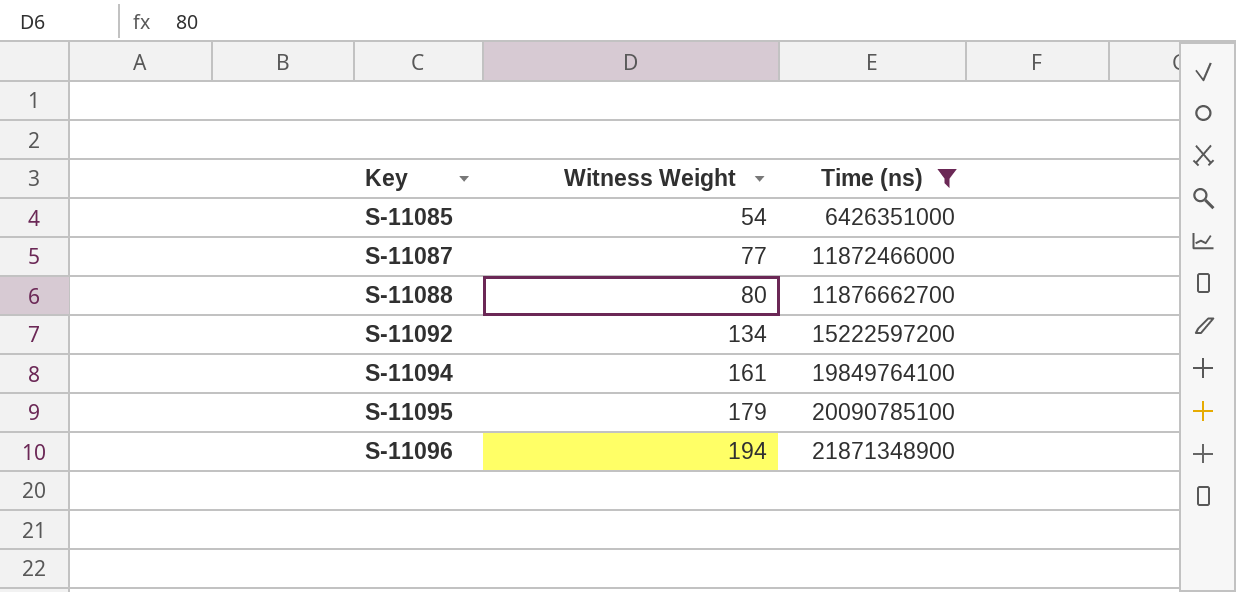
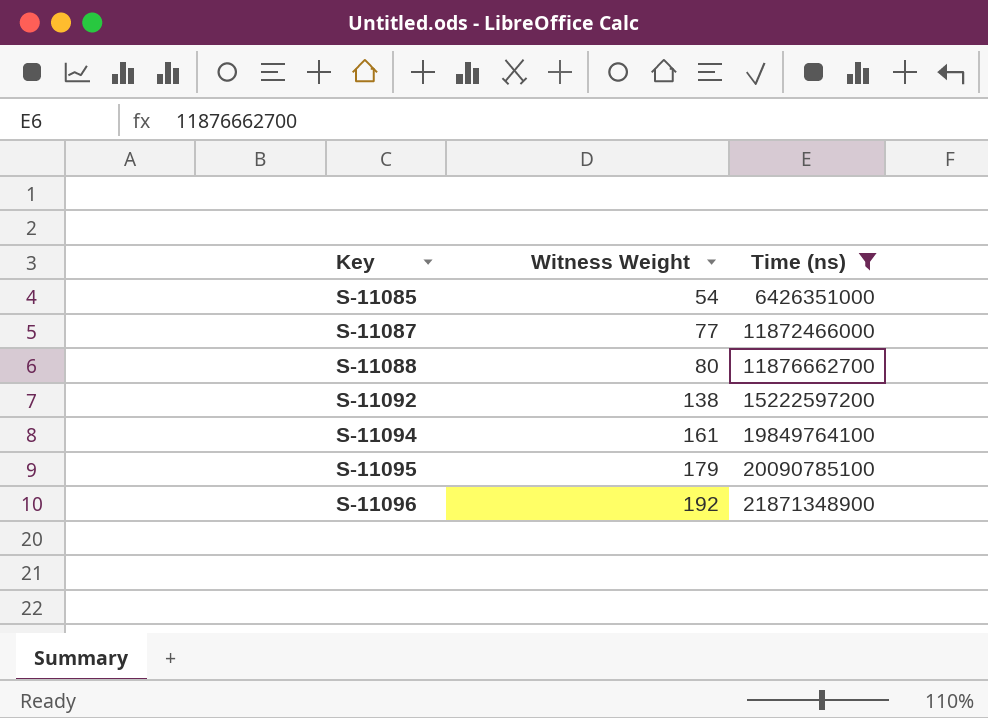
S-11092 | Witness Weight: 134 -> 138
S-11096 | Witness Weight: 194 -> 192

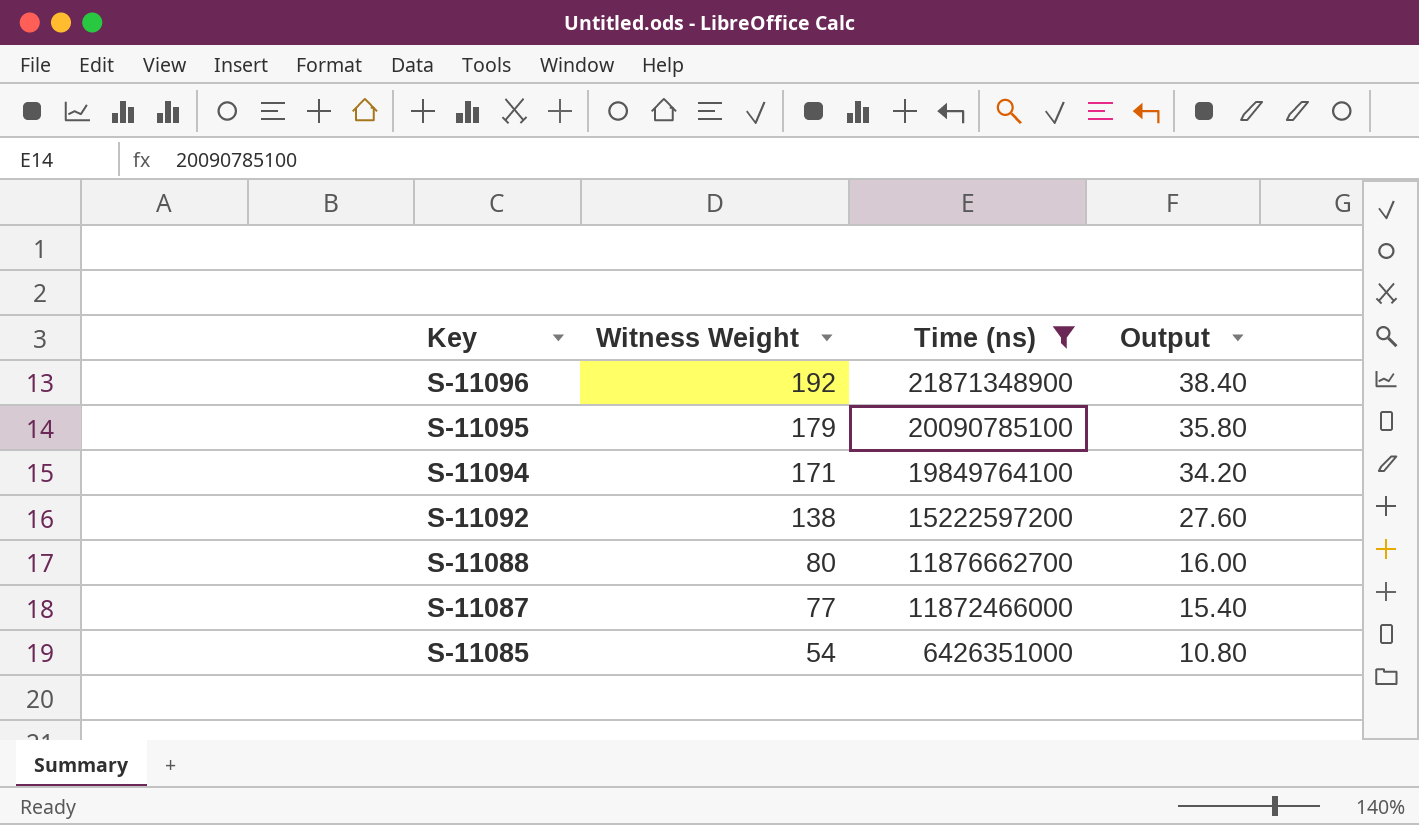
row order: Key ascending -> Key descending
column Output | formula: none -> [Witness Weight] * 0.2
S-11094 | Witness Weight: 161 -> 171

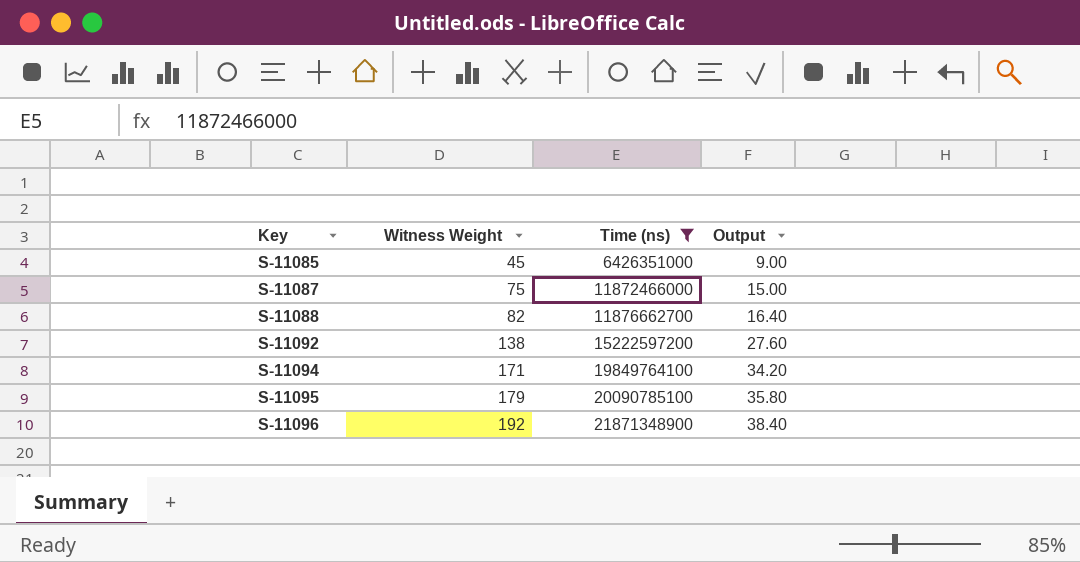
row order: Key descending -> Key ascending
S-11085 | Witness Weight: 54 -> 45
S-11085 | Output: 10.80 -> 9.00
S-11087 | Witness Weight: 77 -> 75
S-11087 | Output: 15.40 -> 15.00
S-11088 | Witness Weight: 80 -> 82
S-11088 | Output: 16.00 -> 16.40

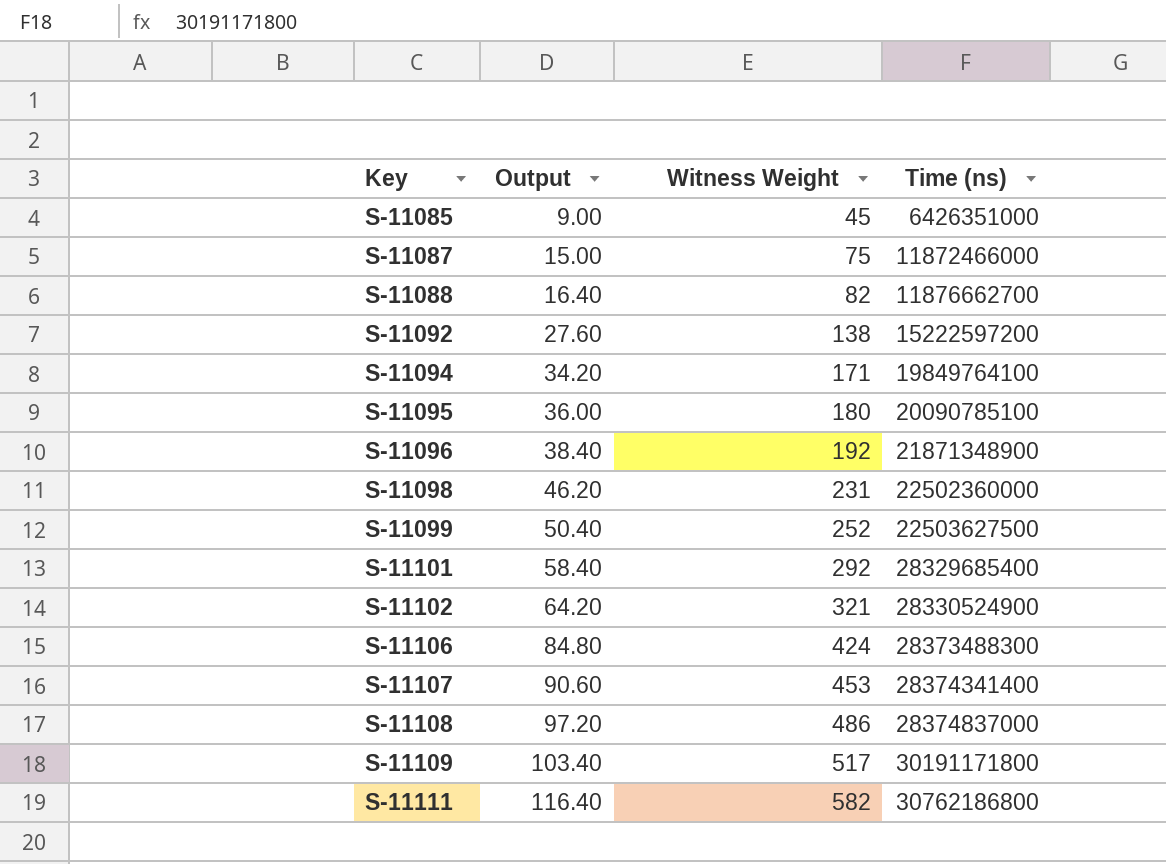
filter: Time (ns) <= 21871348900 -> none
column Output | position: 4 -> 2
S-11095 | Output: 35.80 -> 36.00
S-11095 | Witness Weight: 179 -> 180

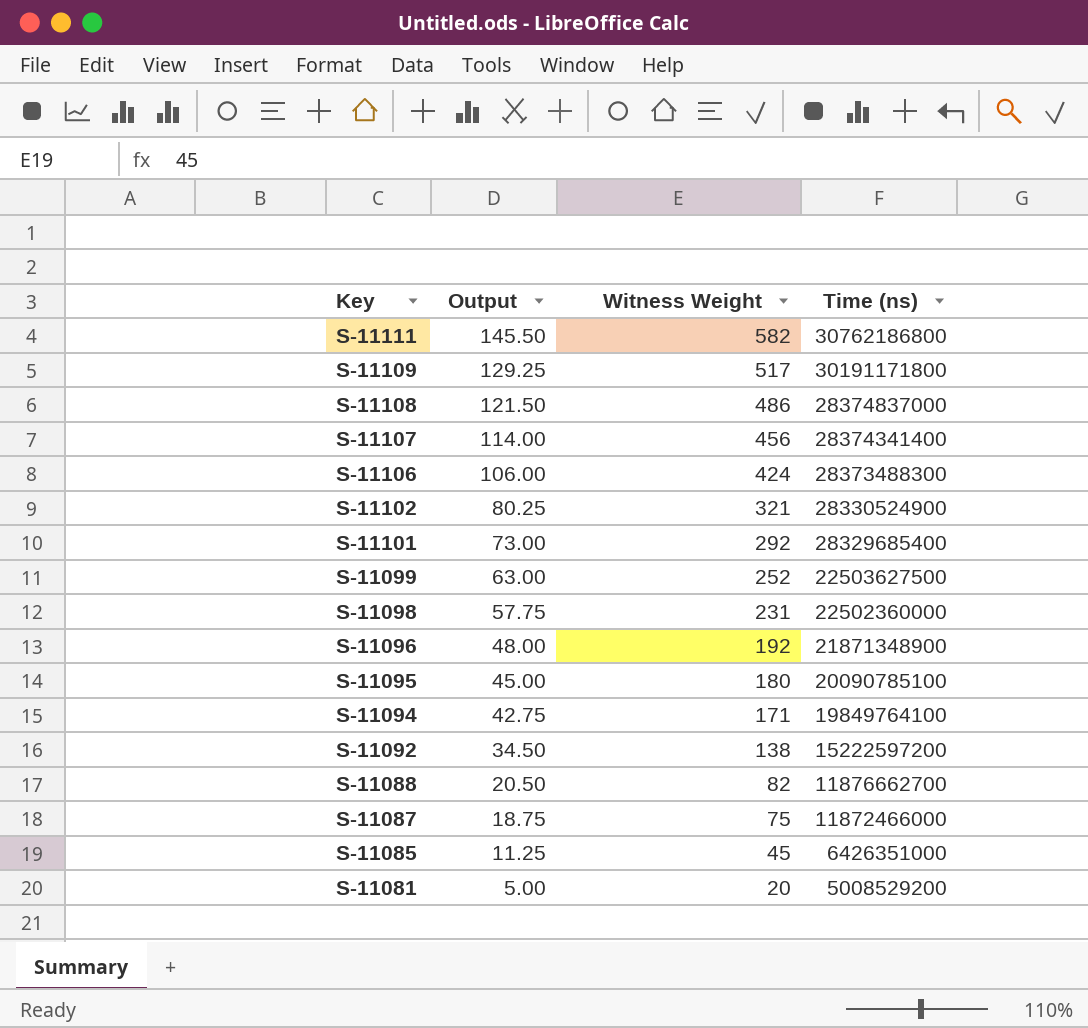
row order: Key ascending -> Key descending
column Output | formula: [Witness Weight] * 0.2 -> [Witness Weight] * 0.25
S-11107 | Witness Weight: 453 -> 456
row S-11081: none -> 5.00 | 20 | 5008529200

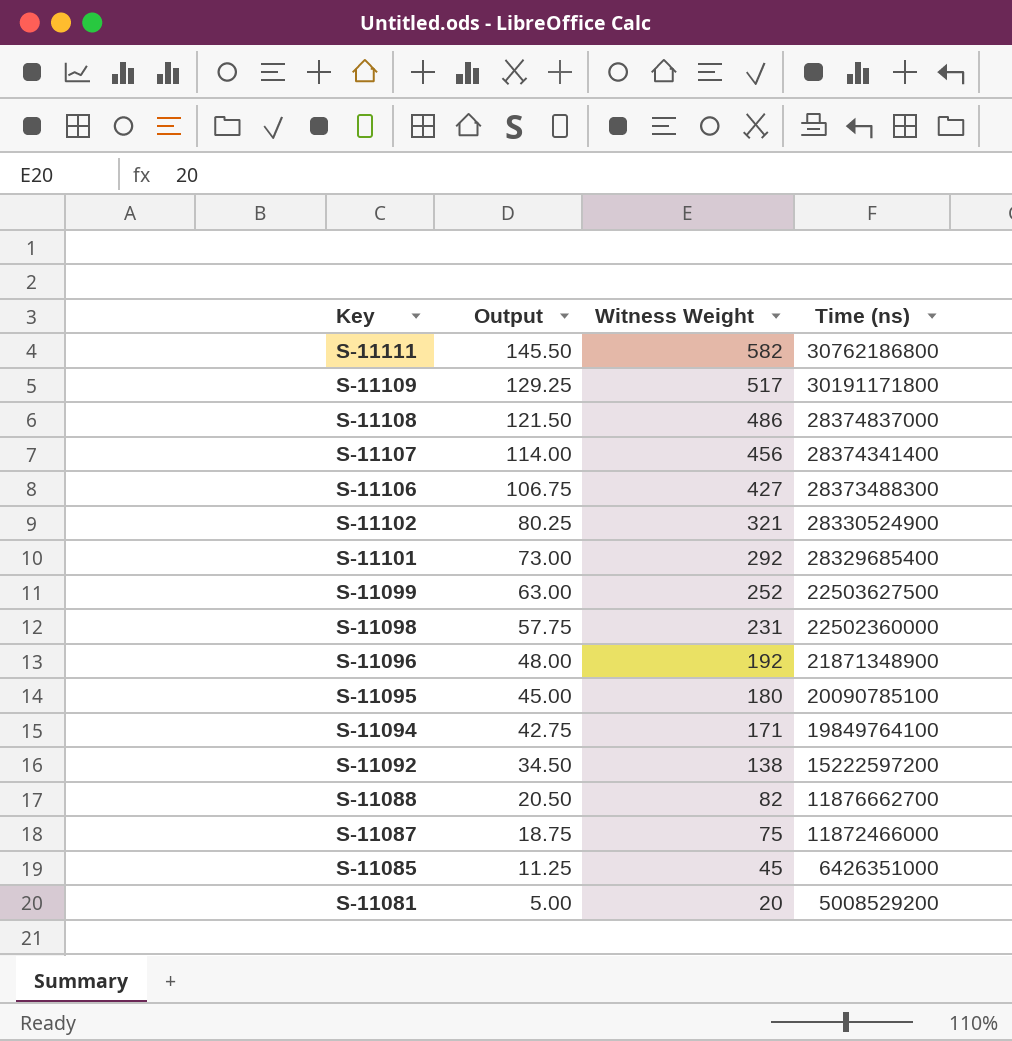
S-11106 | Output: 106.00 -> 106.75
S-11106 | Witness Weight: 424 -> 427

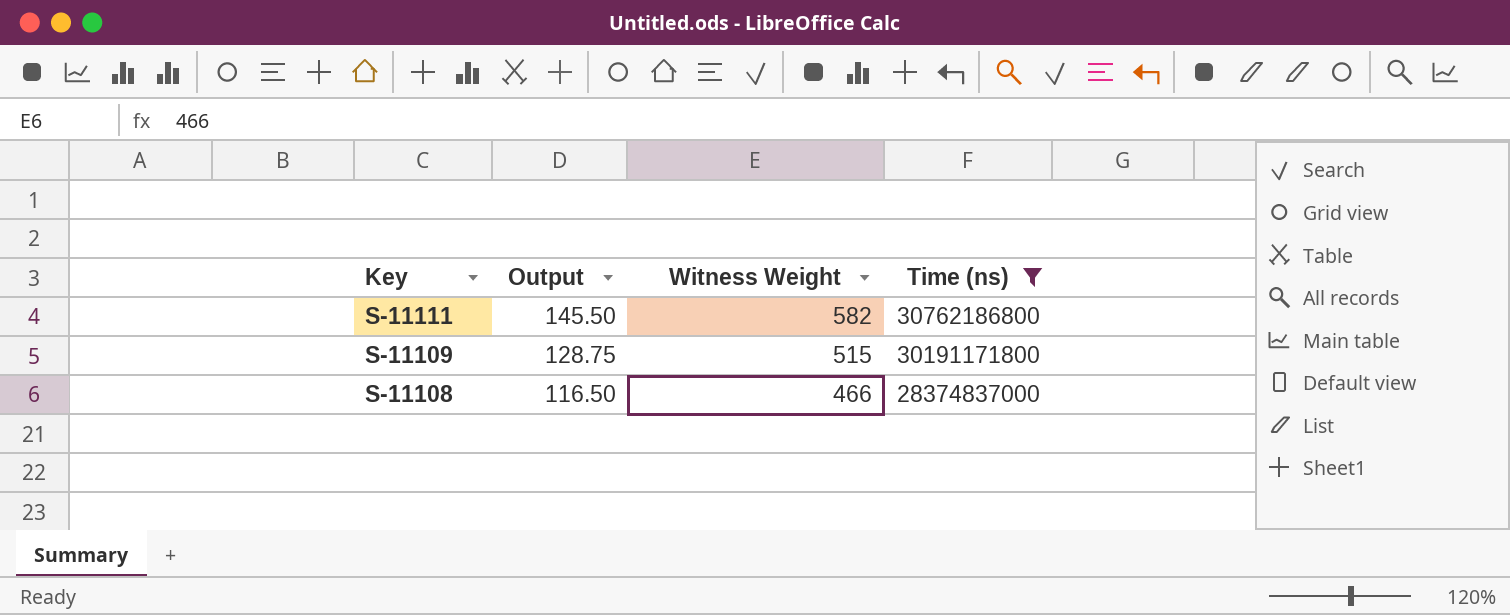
filter: none -> Time (ns) >= 28374837000
S-11109 | Output: 129.25 -> 128.75
S-11109 | Witness Weight: 517 -> 515
S-11108 | Output: 121.50 -> 116.50
S-11108 | Witness Weight: 486 -> 466

